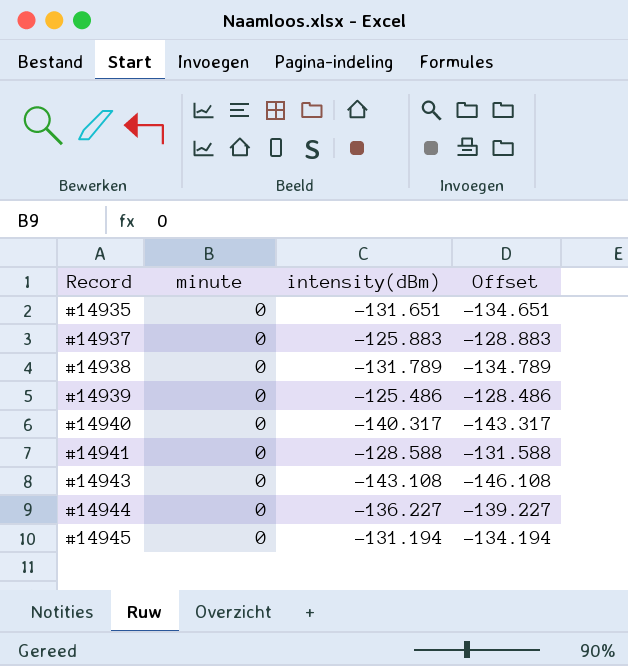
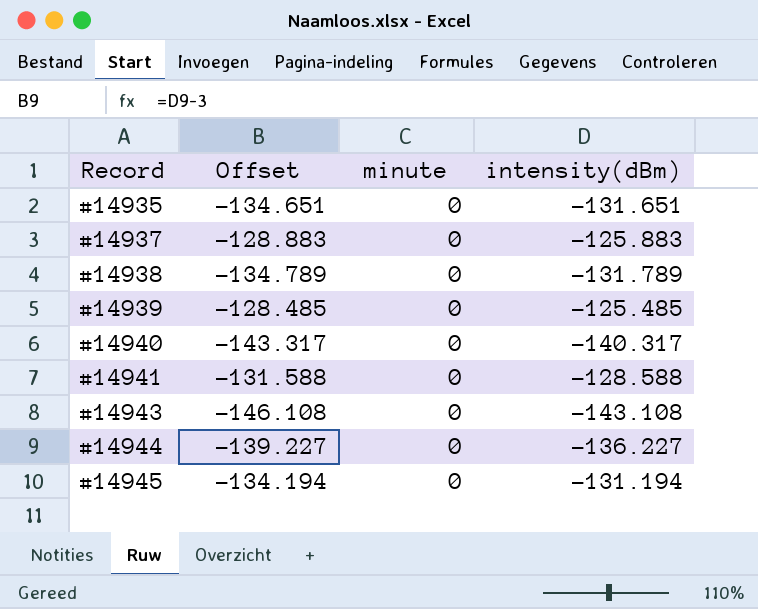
column Offset | position: 4 -> 2
#14939 | Offset: -128.486 -> -128.485
#14939 | intensity(dBm): -125.486 -> -125.485

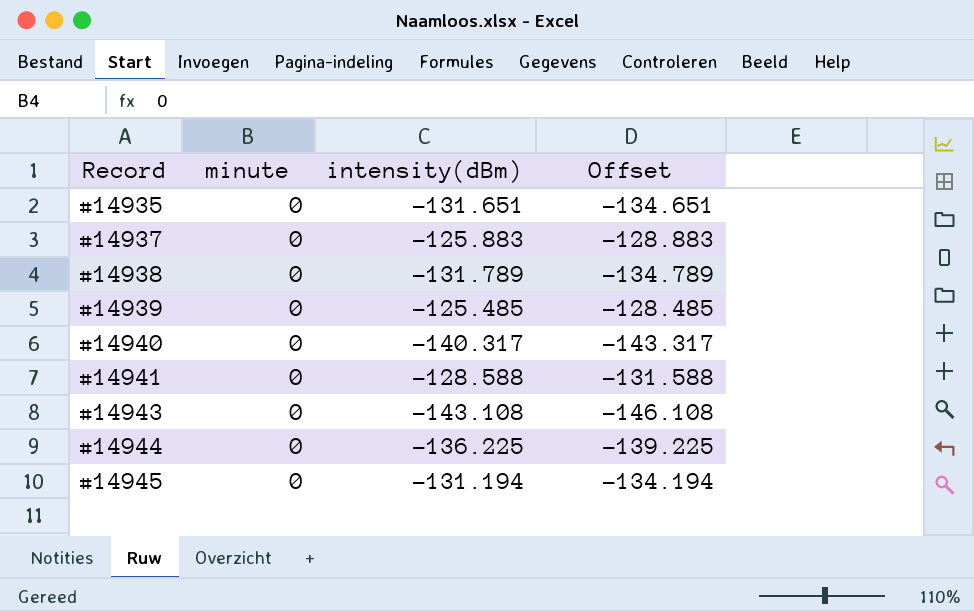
column Offset | position: 2 -> 4
#14944 | intensity(dBm): -136.227 -> -136.225
#14944 | Offset: -139.227 -> -139.225

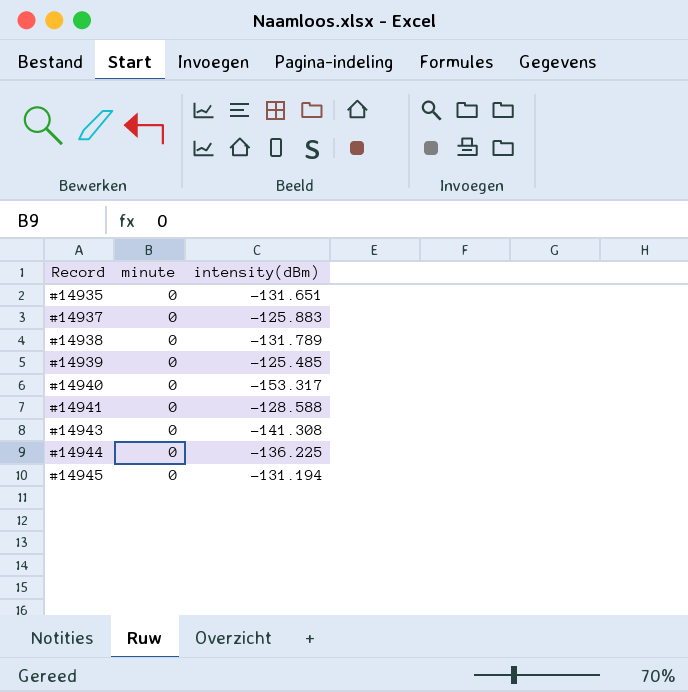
column Offset | formula: [intensity(dBm)] - 3 -> none
#14940 | intensity(dBm): -140.317 -> -153.317
#14943 | intensity(dBm): -143.108 -> -141.308

